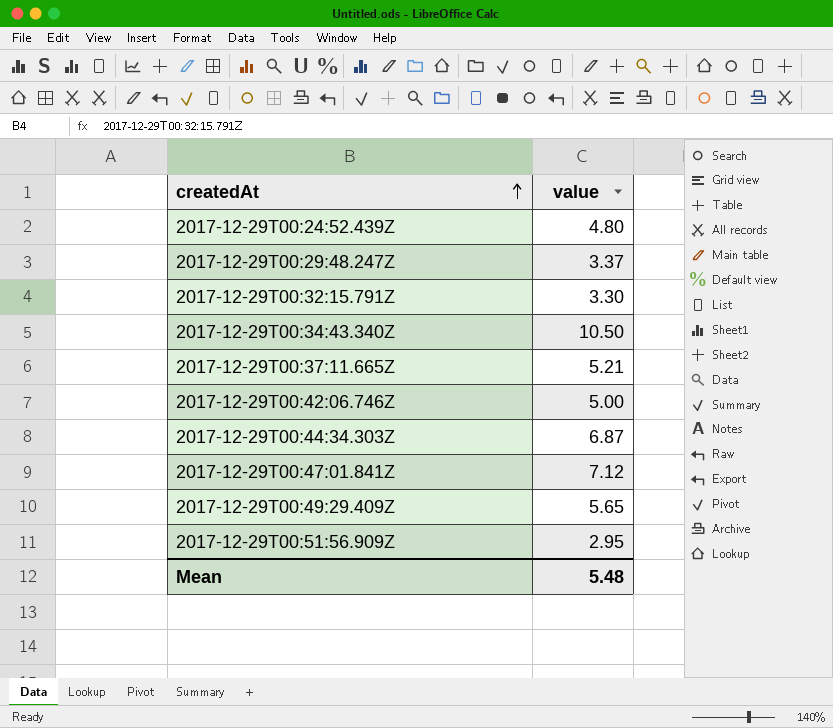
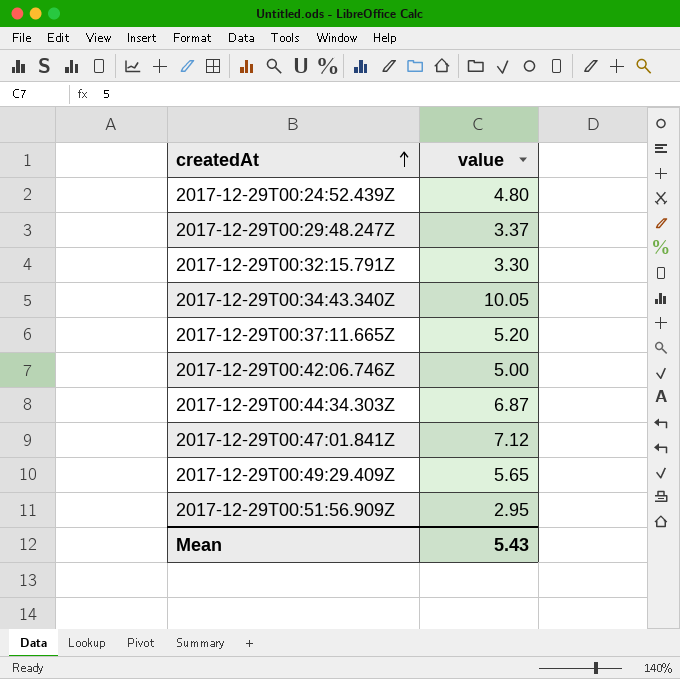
2017-12-29T00:34:43.340Z | value: 10.50 -> 10.05
2017-12-29T00:37:11.665Z | value: 5.21 -> 5.20
Mean | value: 5.48 -> 5.43

